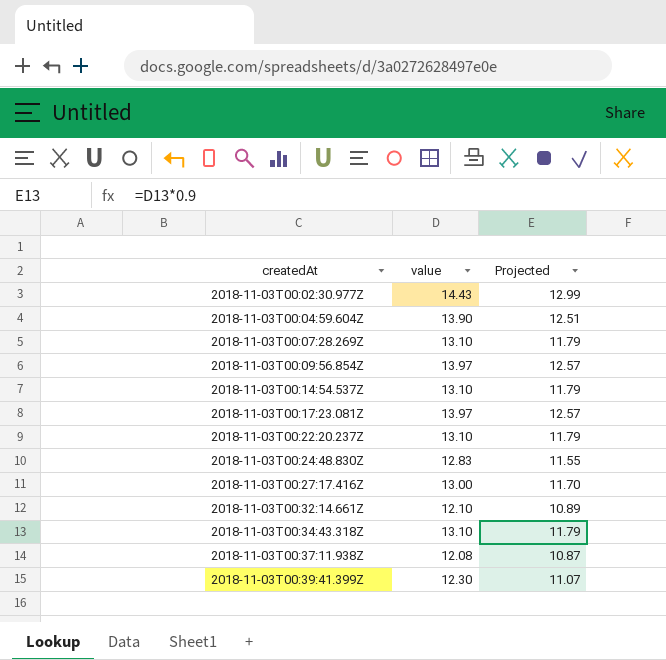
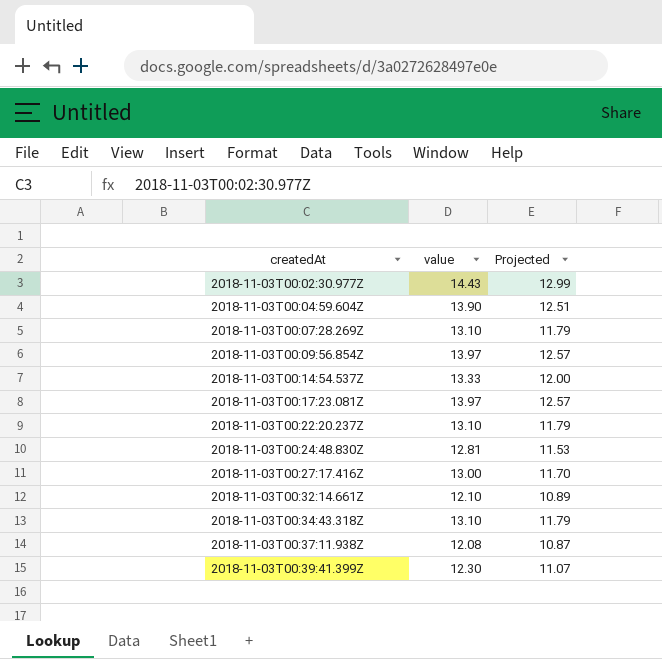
2018-11-03T00:14:54.537Z | value: 13.10 -> 13.33
2018-11-03T00:14:54.537Z | Projected: 11.79 -> 12.00
2018-11-03T00:24:48.830Z | value: 12.83 -> 12.81
2018-11-03T00:24:48.830Z | Projected: 11.55 -> 11.53

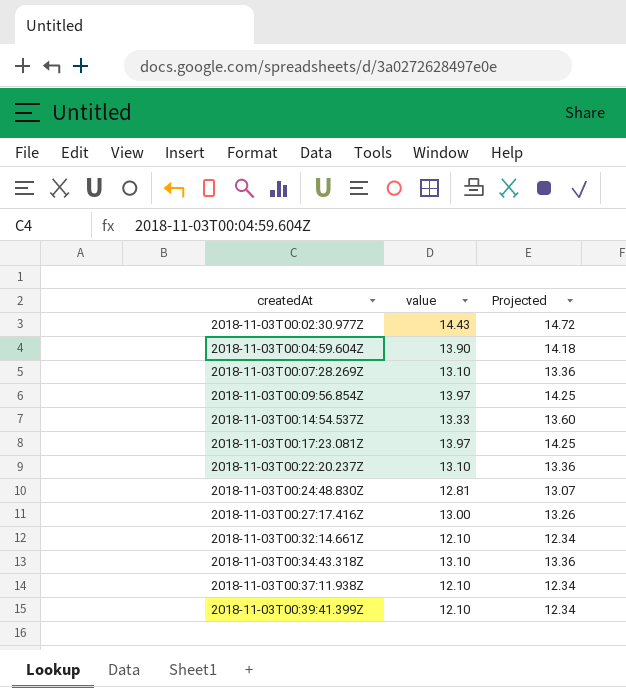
column Projected | formula: [value] * 0.9 -> [value] * 1.02
2018-11-03T00:37:11.938Z | value: 12.08 -> 12.10
2018-11-03T00:39:41.399Z | value: 12.30 -> 12.10

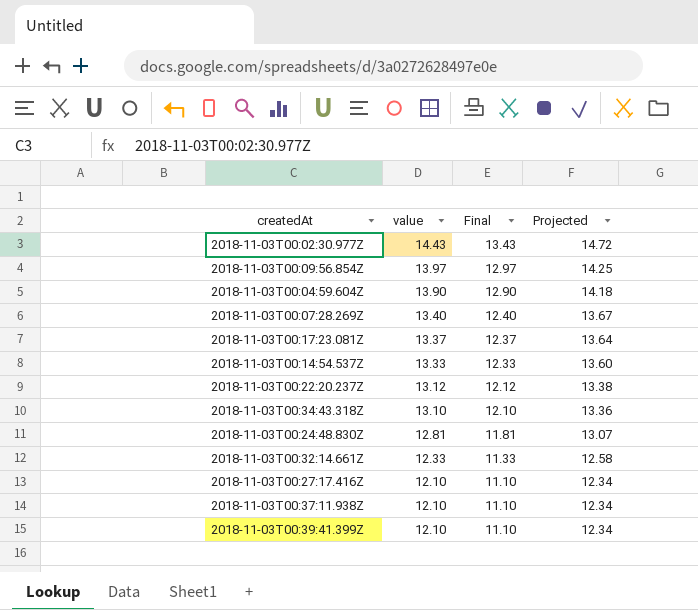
row order: createdAt ascending -> value descending
column Final | formula: none -> [value] - 1
2018-11-03T00:07:28.269Z | value: 13.10 -> 13.40
2018-11-03T00:07:28.269Z | Projected: 13.36 -> 13.67
2018-11-03T00:17:23.081Z | value: 13.97 -> 13.37
2018-11-03T00:17:23.081Z | Projected: 14.25 -> 13.64
2018-11-03T00:22:20.237Z | value: 13.10 -> 13.12
2018-11-03T00:22:20.237Z | Projected: 13.36 -> 13.38
2018-11-03T00:32:14.661Z | value: 12.10 -> 12.33
2018-11-03T00:32:14.661Z | Projected: 12.34 -> 12.58
2018-11-03T00:27:17.416Z | value: 13.00 -> 12.10
2018-11-03T00:27:17.416Z | Projected: 13.26 -> 12.34

